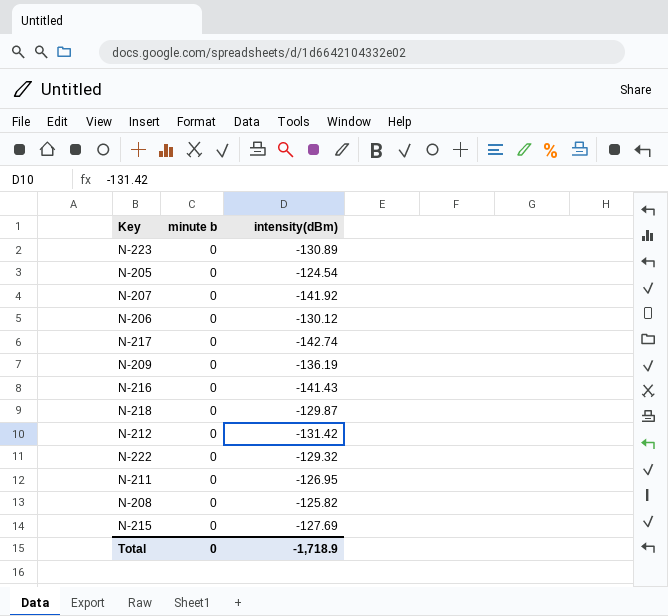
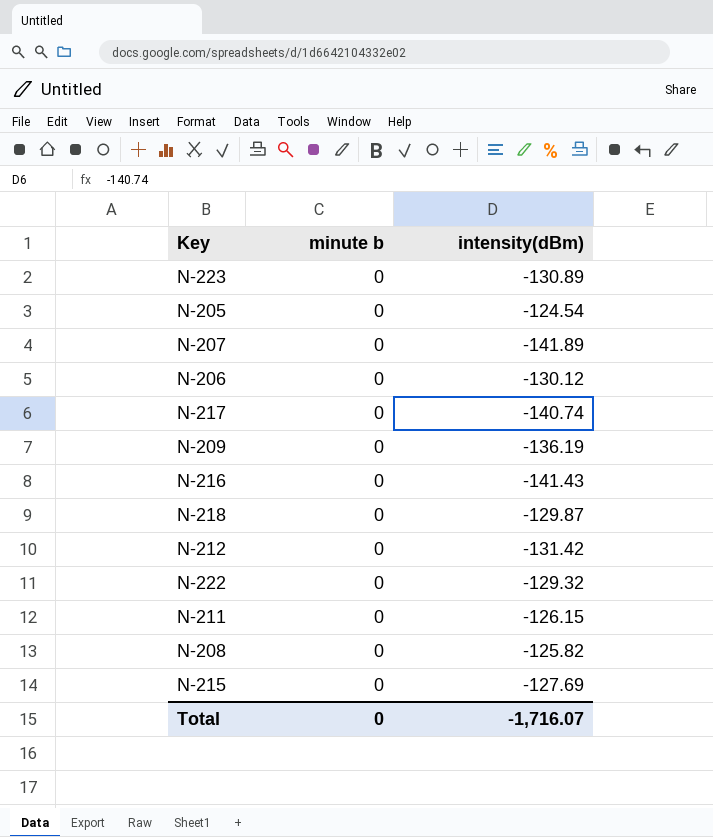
N-207 | intensity(dBm): -141.92 -> -141.89
N-217 | intensity(dBm): -142.74 -> -140.74
N-211 | intensity(dBm): -126.95 -> -126.15
Total | intensity(dBm): -1,718.9 -> -1,716.07

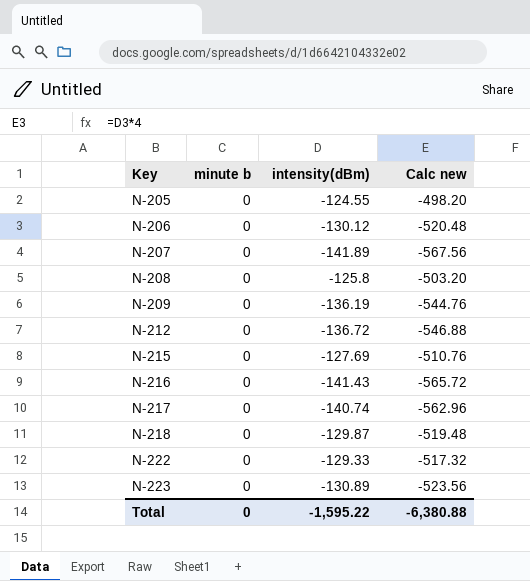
row order: none -> Key ascending
column Calc new | formula: none -> [intensity(dBm)] * 4
row N-211: 0 | -126.15 -> none
N-205 | intensity(dBm): -124.54 -> -124.55
N-208 | intensity(dBm): -125.82 -> -125.8
N-212 | intensity(dBm): -131.42 -> -136.72
N-222 | intensity(dBm): -129.32 -> -129.33
Total | intensity(dBm): -1,716.07 -> -1,595.22

